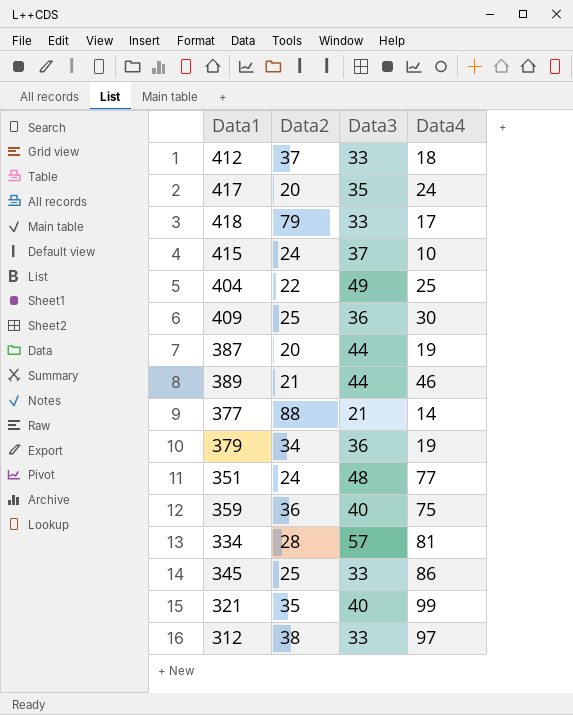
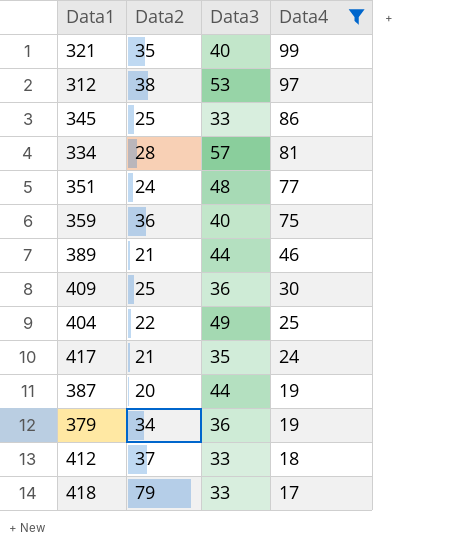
filter: none -> Data4 >= 17
row order: none -> Data4 descending
312 | Data3: 33 -> 53
417 | Data2: 20 -> 21

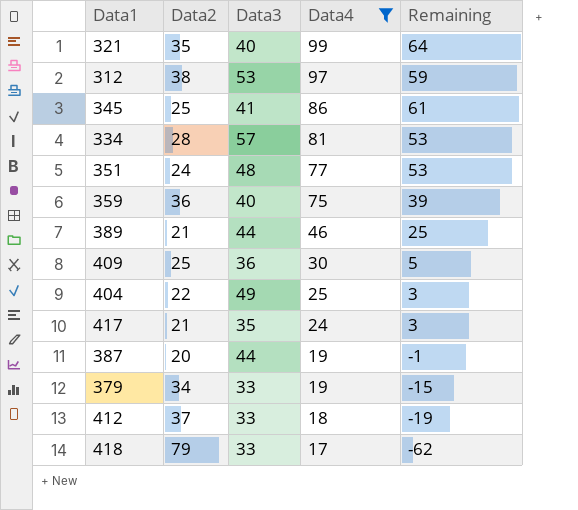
column Remaining | formula: none -> [Data4] - [Data2]
345 | Data3: 33 -> 41
379 | Data3: 36 -> 33

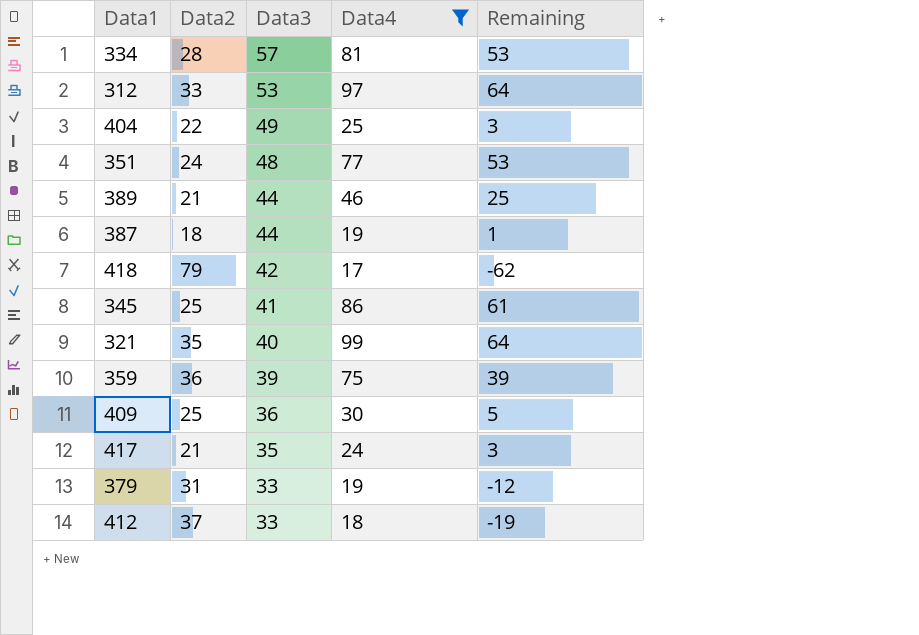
row order: Data4 descending -> Data3 descending
312 | Data2: 38 -> 33
312 | Remaining: 59 -> 64
387 | Data2: 20 -> 18
387 | Remaining: -1 -> 1
418 | Data3: 33 -> 42
359 | Data3: 40 -> 39
379 | Data2: 34 -> 31
379 | Remaining: -15 -> -12

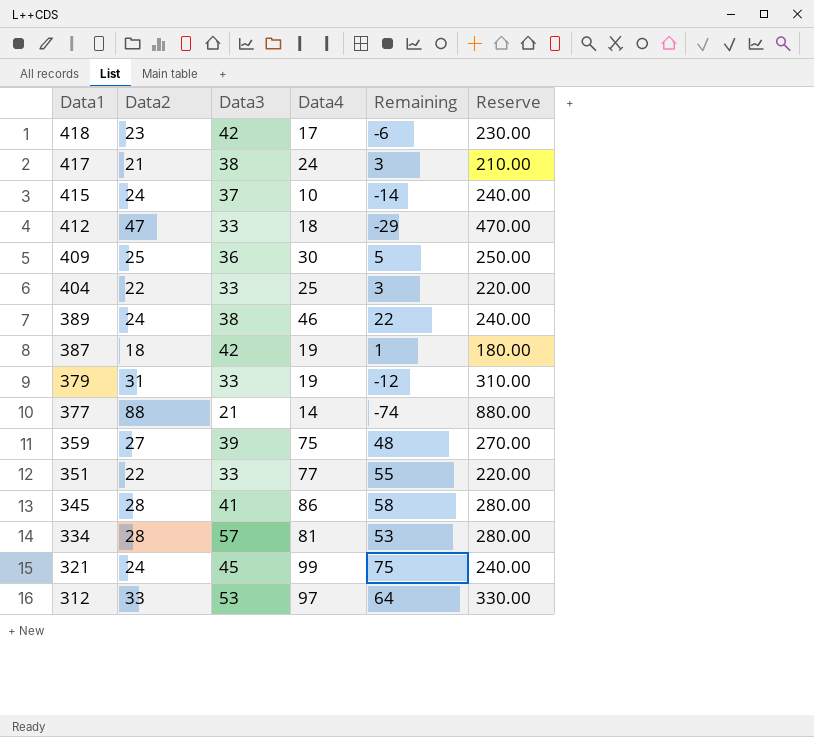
filter: Data4 >= 17 -> none
row order: Data3 descending -> Data1 descending
column Reserve | formula: none -> [Data2] * 10
418 | Data2: 79 -> 23
418 | Remaining: -62 -> -6
417 | Data3: 35 -> 38
412 | Data2: 37 -> 47
412 | Remaining: -19 -> -29
404 | Data3: 49 -> 33
389 | Data2: 21 -> 24
389 | Data3: 44 -> 38
389 | Remaining: 25 -> 22
387 | Data3: 44 -> 42
359 | Data2: 36 -> 27
359 | Remaining: 39 -> 48
351 | Data2: 24 -> 22
351 | Data3: 48 -> 33
351 | Remaining: 53 -> 55
345 | Data2: 25 -> 28
345 | Remaining: 61 -> 58
321 | Data2: 35 -> 24
321 | Data3: 40 -> 45
321 | Remaining: 64 -> 75

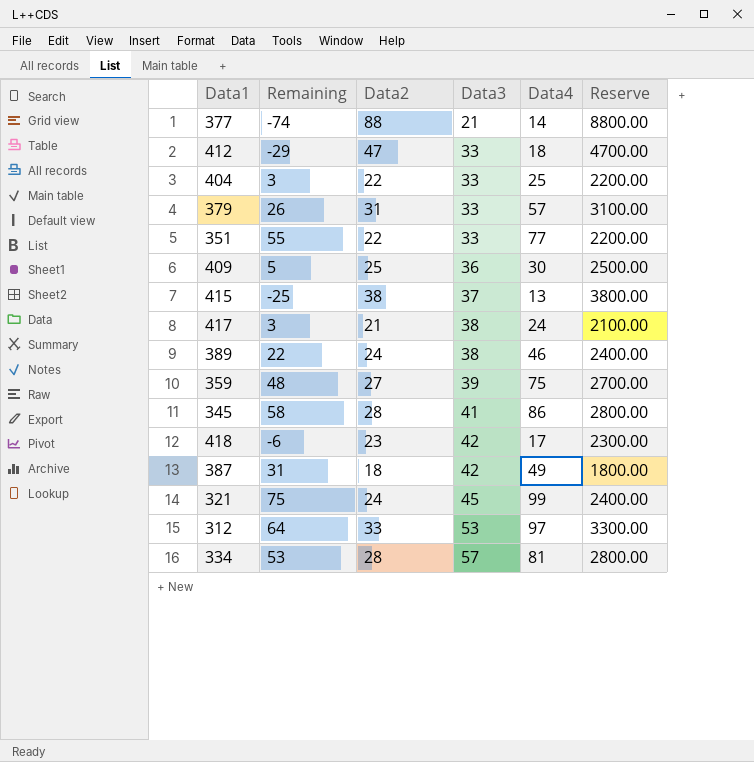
row order: Data1 descending -> Data3 ascending
column Remaining | position: 5 -> 2
column Reserve | formula: [Data2] * 10 -> [Data2] * 100
379 | Remaining: -12 -> 26
379 | Data4: 19 -> 57
415 | Remaining: -14 -> -25
415 | Data2: 24 -> 38
415 | Data4: 10 -> 13
387 | Remaining: 1 -> 31
387 | Data4: 19 -> 49

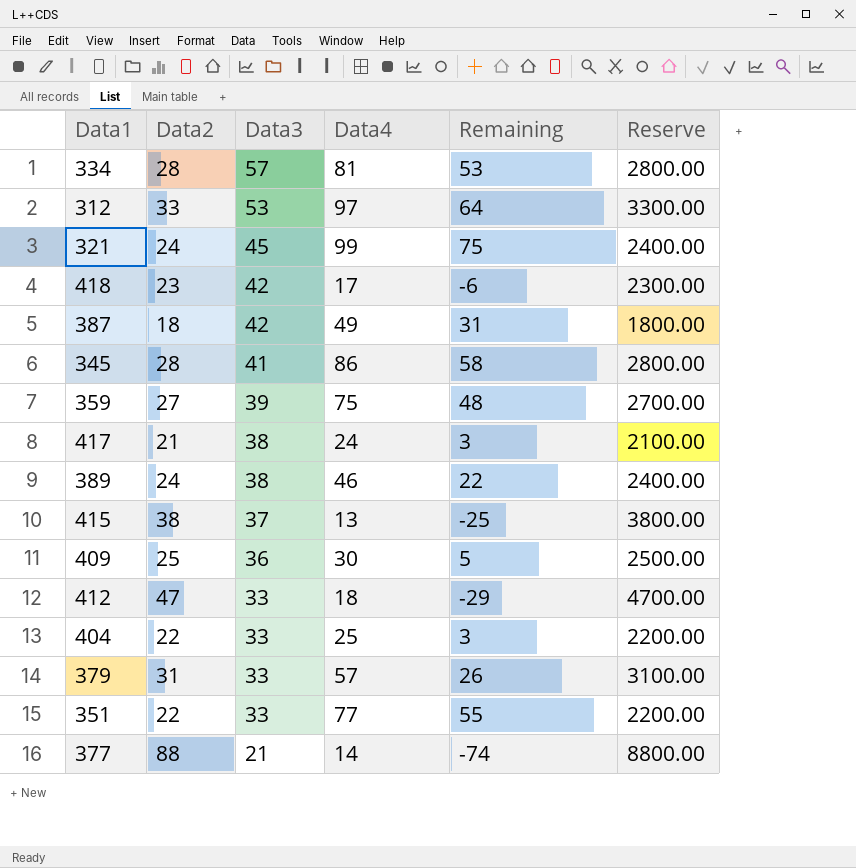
row order: Data3 ascending -> Data3 descending
column Remaining | position: 2 -> 5

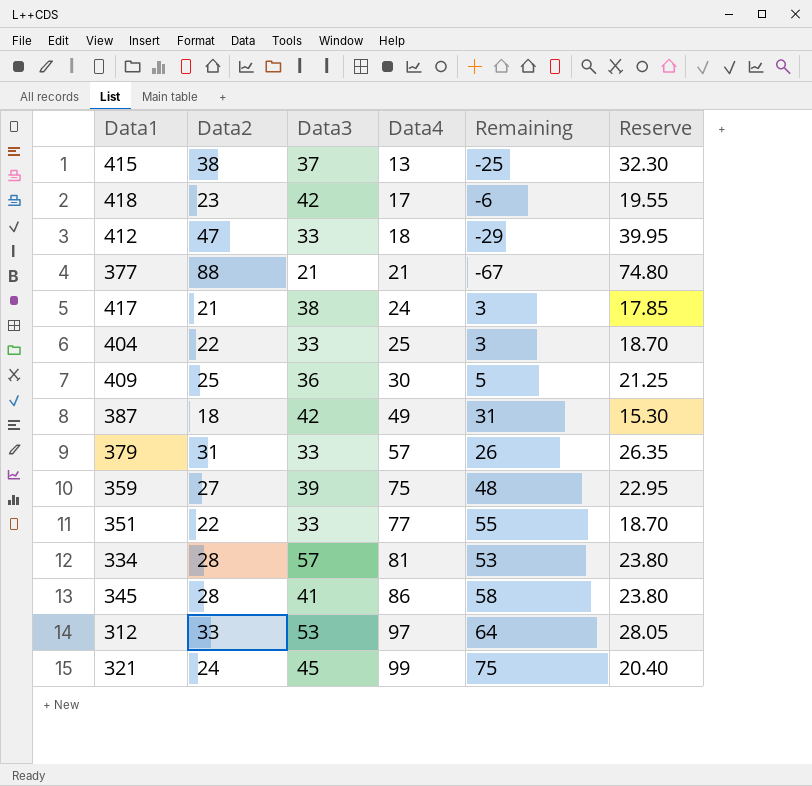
row order: Data3 descending -> Data4 ascending
column Reserve | formula: [Data2] * 100 -> [Data2] * 0.85
row 389: 24 | 38 | 46 | 22 | 2400.00 -> none
377 | Data4: 14 -> 21
377 | Remaining: -74 -> -67

